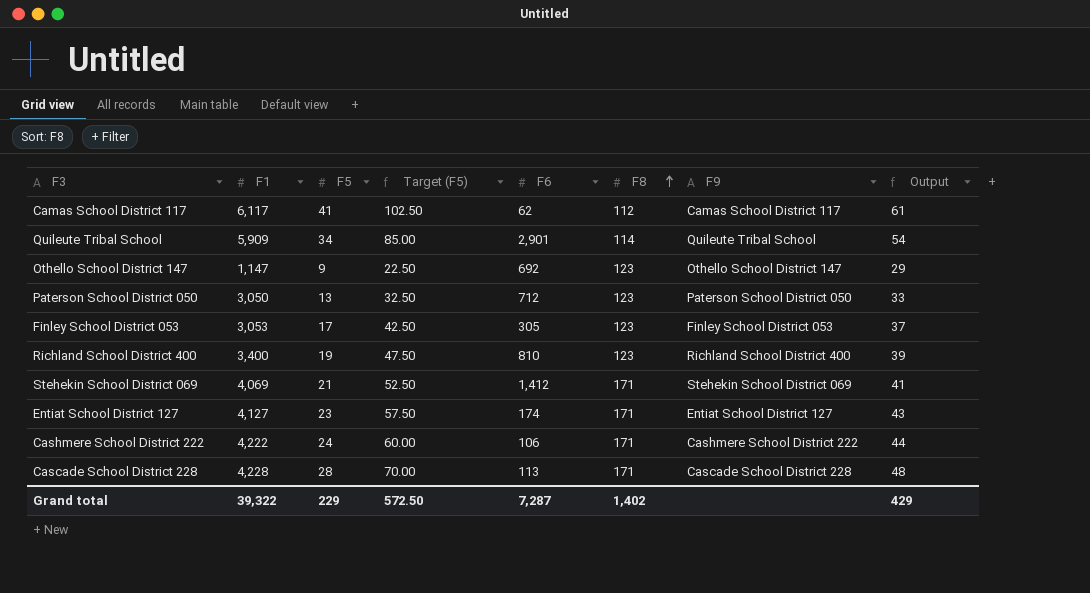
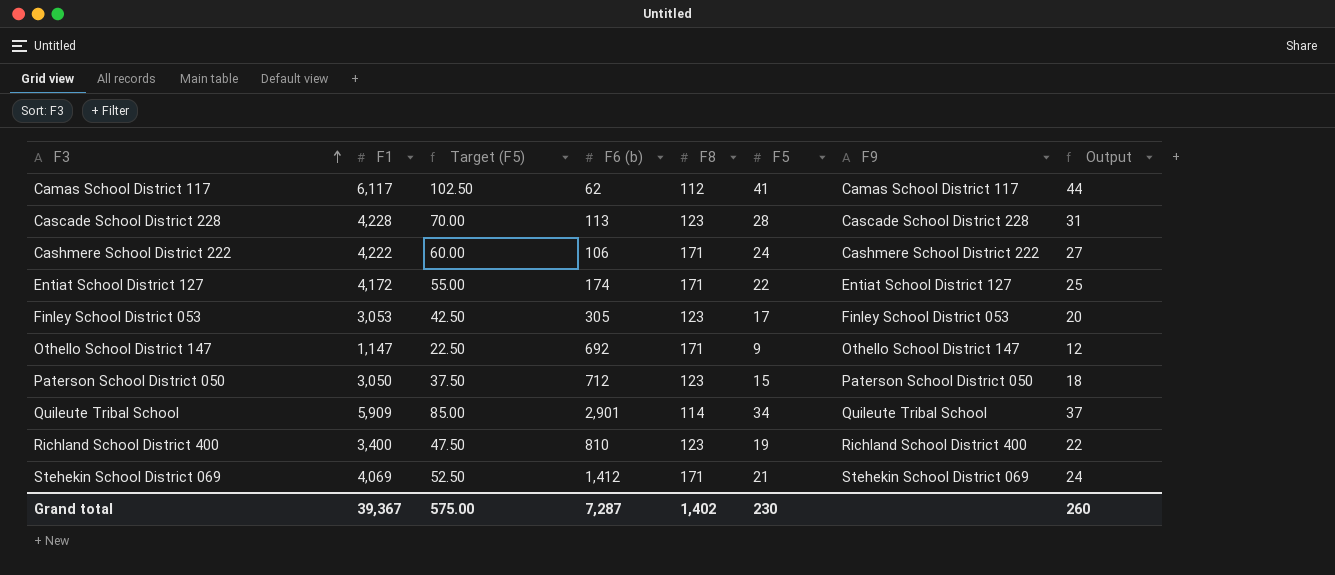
row order: F8 ascending -> F3 ascending
column name: F6 -> F6 (b)
column F5 | position: 3 -> 6
column Output | formula: [F5] + 20 -> [F5] + 3
Cascade School District 228 | F8: 171 -> 123
Entiat School District 127 | F1: 4,127 -> 4,172
Entiat School District 127 | Target (F5): 57.50 -> 55.00
Entiat School District 127 | F5: 23 -> 22
Othello School District 147 | F8: 123 -> 171
Paterson School District 050 | Target (F5): 32.50 -> 37.50
Paterson School District 050 | F5: 13 -> 15
Grand total | F1: 39,322 -> 39,367
Grand total | Target (F5): 572.50 -> 575.00
Grand total | F5: 229 -> 230
Grand total | Output: 429 -> 260

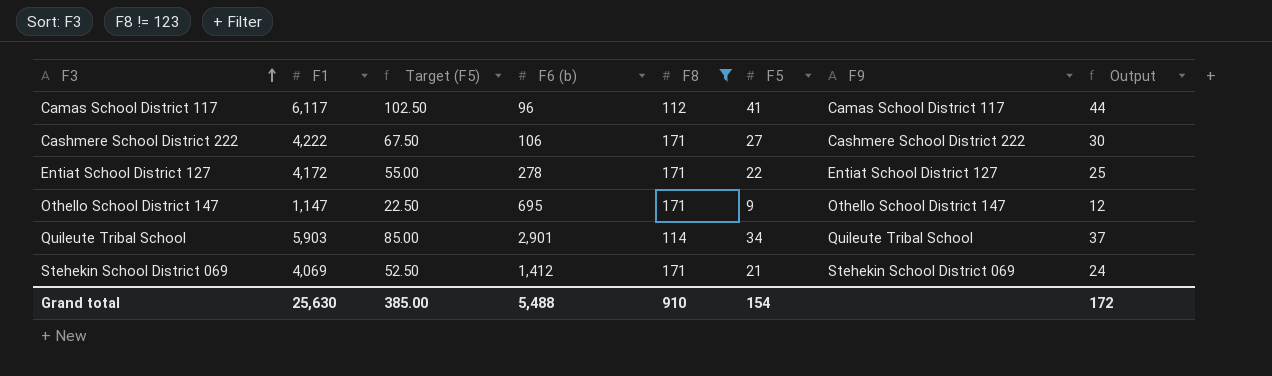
filter: none -> F8 != 123
Camas School District 117 | F6 (b): 62 -> 96
Cashmere School District 222 | Target (F5): 60.00 -> 67.50
Cashmere School District 222 | F5: 24 -> 27
Cashmere School District 222 | Output: 27 -> 30
Entiat School District 127 | F6 (b): 174 -> 278
Othello School District 147 | F6 (b): 692 -> 695
Quileute Tribal School | F1: 5,909 -> 5,903
Grand total | F1: 39,367 -> 25,630
Grand total | Target (F5): 575.00 -> 385.00
Grand total | F6 (b): 7,287 -> 5,488
Grand total | F8: 1,402 -> 910
Grand total | F5: 230 -> 154
Grand total | Output: 260 -> 172

